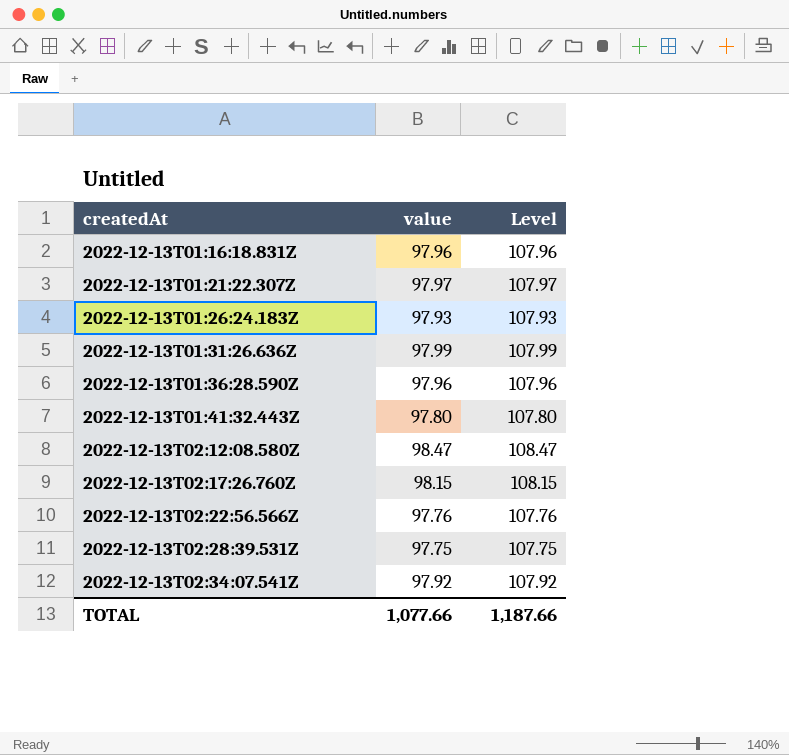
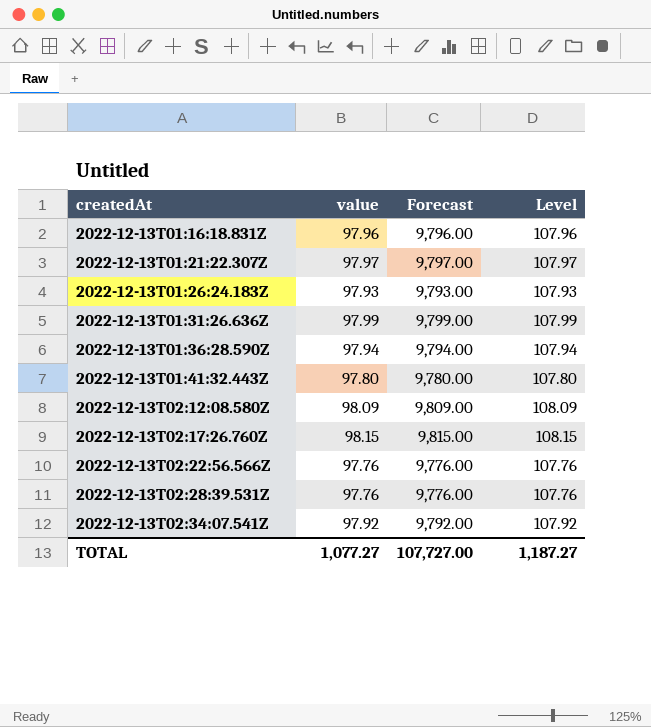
column Forecast | formula: none -> [value] * 100
2022-12-13T01:36:28.590Z | value: 97.96 -> 97.94
2022-12-13T01:36:28.590Z | Level: 107.96 -> 107.94
2022-12-13T02:12:08.580Z | value: 98.47 -> 98.09
2022-12-13T02:12:08.580Z | Level: 108.47 -> 108.09
2022-12-13T02:28:39.531Z | value: 97.75 -> 97.76
2022-12-13T02:28:39.531Z | Level: 107.75 -> 107.76
TOTAL | value: 1,077.66 -> 1,077.27
TOTAL | Level: 1,187.66 -> 1,187.27

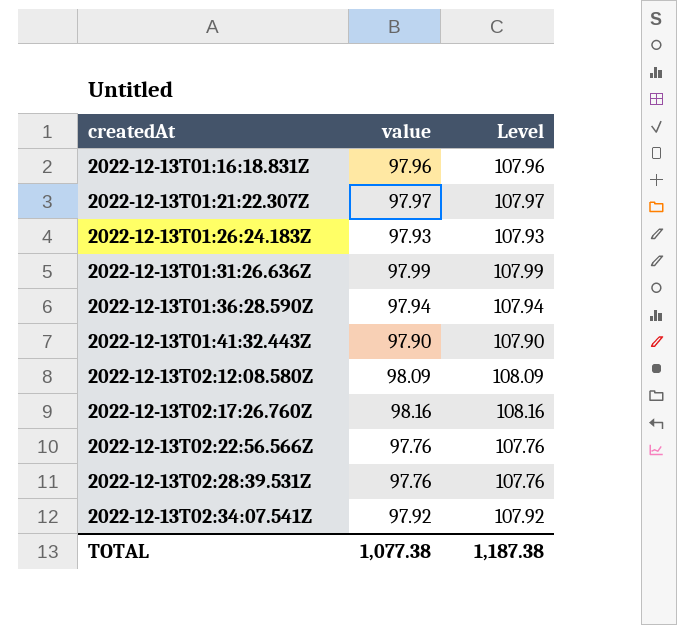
column Forecast | formula: [value] * 100 -> none
2022-12-13T01:41:32.443Z | value: 97.80 -> 97.90
2022-12-13T01:41:32.443Z | Level: 107.80 -> 107.90
2022-12-13T02:17:26.760Z | value: 98.15 -> 98.16
2022-12-13T02:17:26.760Z | Level: 108.15 -> 108.16
TOTAL | value: 1,077.27 -> 1,077.38
TOTAL | Level: 1,187.27 -> 1,187.38

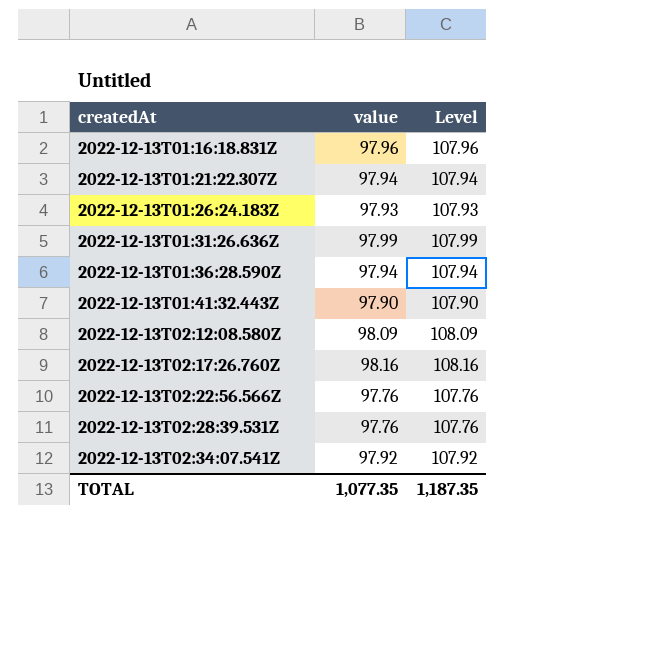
2022-12-13T01:21:22.307Z | value: 97.97 -> 97.94
2022-12-13T01:21:22.307Z | Level: 107.97 -> 107.94
TOTAL | value: 1,077.38 -> 1,077.35
TOTAL | Level: 1,187.38 -> 1,187.35

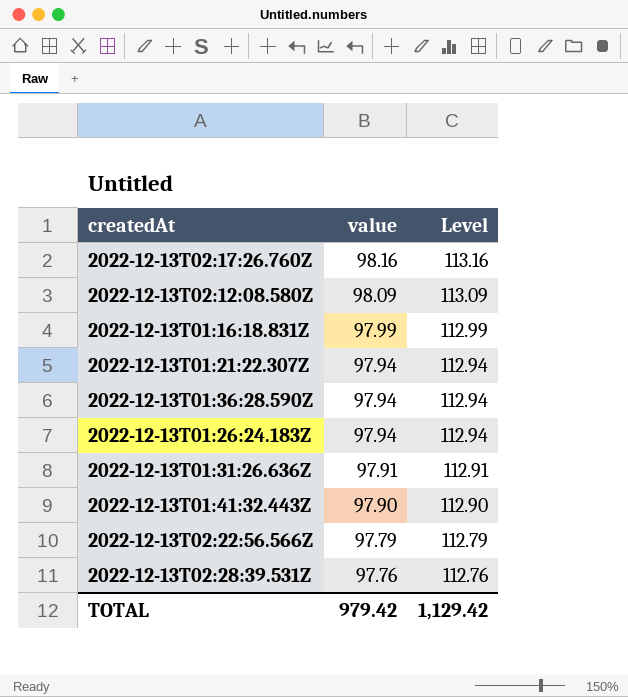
row order: createdAt ascending -> value descending
column Level | formula: [value] + 10 -> [value] + 15
row 2022-12-13T02:34:07.541Z: 97.92 | 107.92 -> none
2022-12-13T01:16:18.831Z | value: 97.96 -> 97.99
2022-12-13T01:26:24.183Z | value: 97.93 -> 97.94
2022-12-13T01:31:26.636Z | value: 97.99 -> 97.91
2022-12-13T02:22:56.566Z | value: 97.76 -> 97.79
TOTAL | value: 1,077.35 -> 979.42
TOTAL | Level: 1,187.35 -> 1,129.42

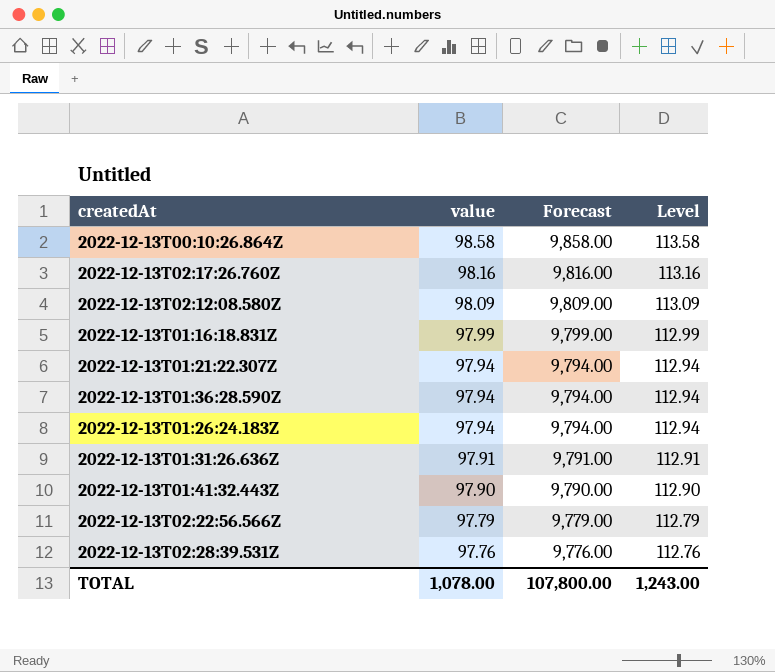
column Forecast | formula: none -> [value] * 100
row 2022-12-13T00:10:26.864Z: none -> 98.58 | 9,858.00 | 113.58
TOTAL | value: 979.42 -> 1,078.00
TOTAL | Level: 1,129.42 -> 1,243.00

